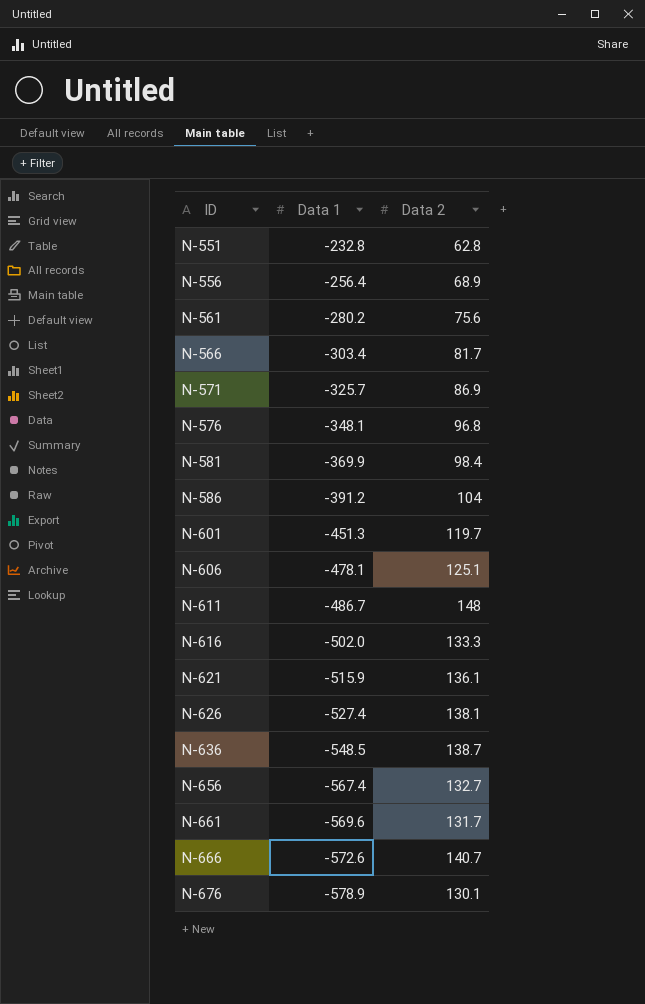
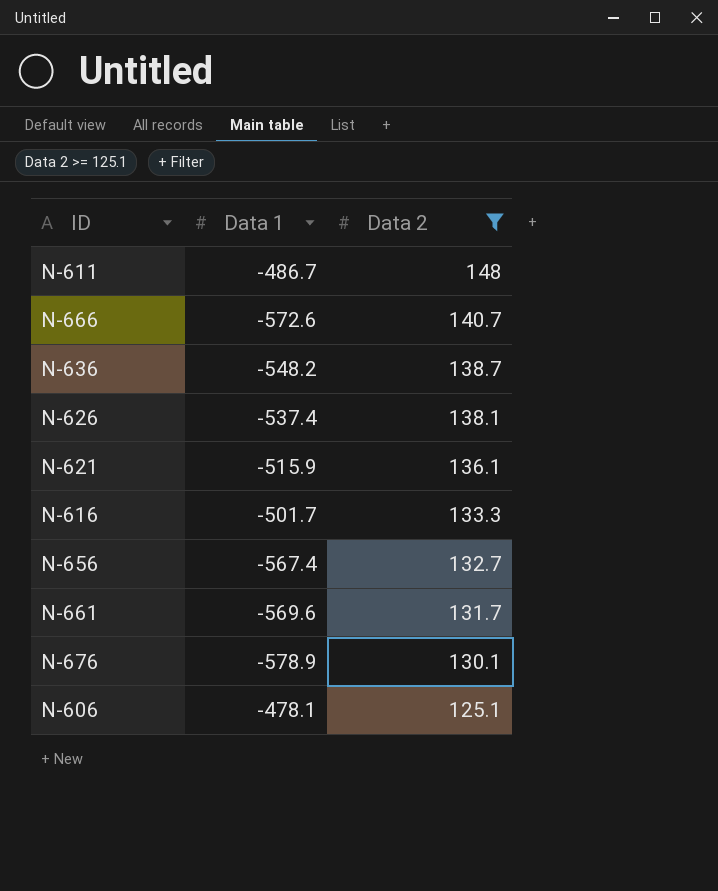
filter: none -> Data 2 >= 125.1
row order: ID ascending -> Data 2 descending
N-636 | Data 1: -548.5 -> -548.2
N-626 | Data 1: -527.4 -> -537.4
N-616 | Data 1: -502.0 -> -501.7

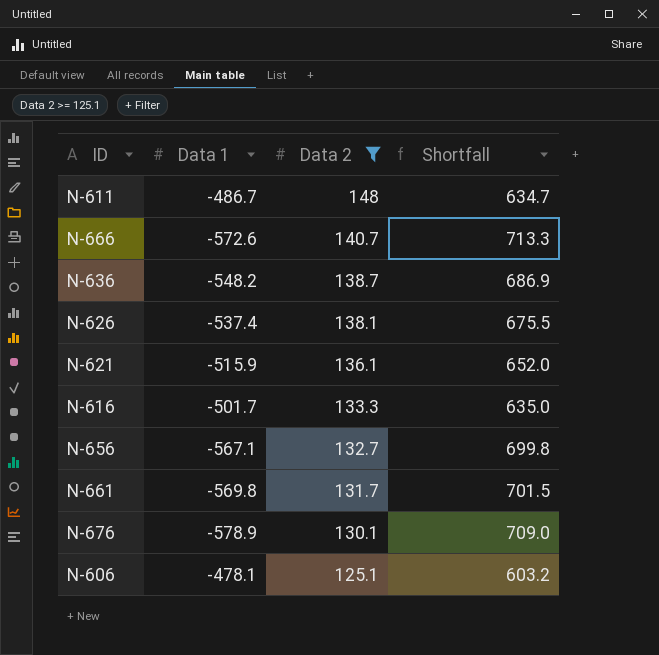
column Shortfall | formula: none -> [Data 2] - [Data 1]
N-656 | Data 1: -567.4 -> -567.1
N-661 | Data 1: -569.6 -> -569.8

